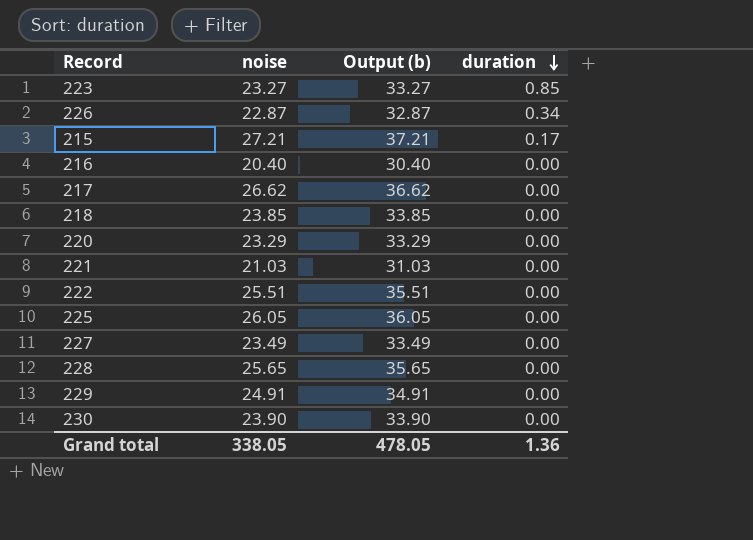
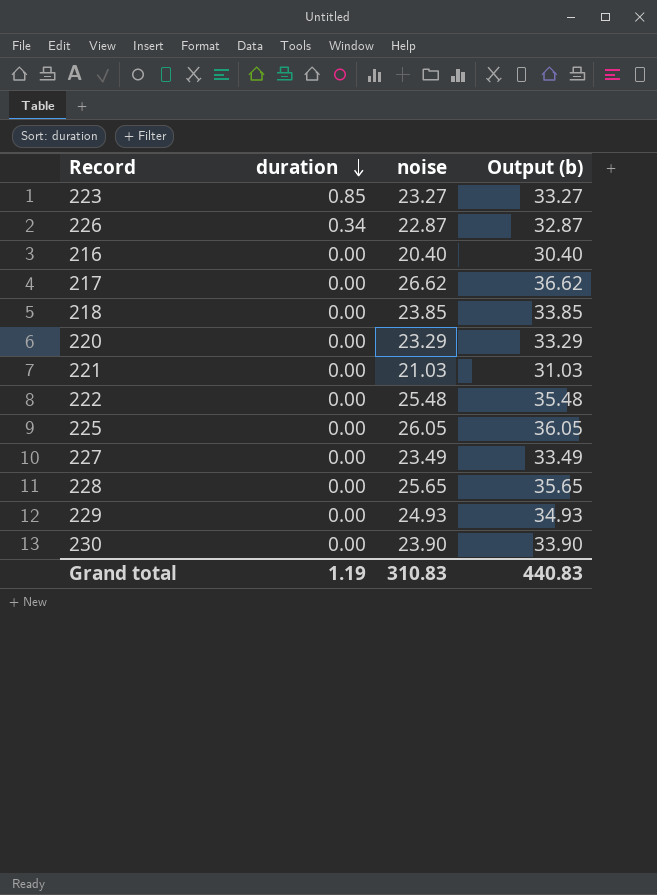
column duration | position: 4 -> 2
row 215: 27.21 | 37.21 | 0.17 -> none
222 | noise: 25.51 -> 25.48
222 | Output (b): 35.51 -> 35.48
229 | noise: 24.91 -> 24.93
229 | Output (b): 34.91 -> 34.93
Grand total | duration: 1.36 -> 1.19
Grand total | noise: 338.05 -> 310.83
Grand total | Output (b): 478.05 -> 440.83

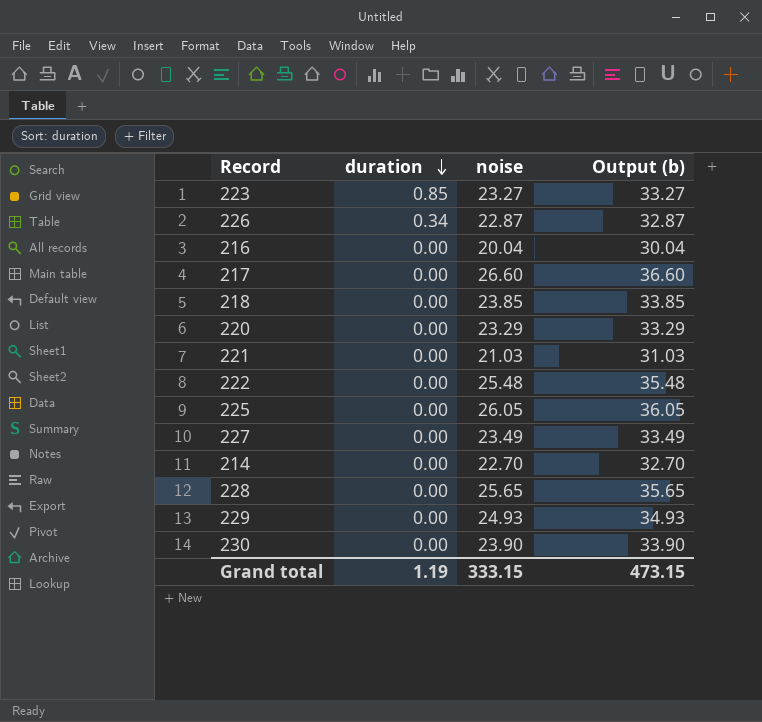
216 | noise: 20.40 -> 20.04
216 | Output (b): 30.40 -> 30.04
217 | noise: 26.62 -> 26.60
217 | Output (b): 36.62 -> 36.60
row 214: none -> 0.00 | 22.70 | 32.70
Grand total | noise: 310.83 -> 333.15
Grand total | Output (b): 440.83 -> 473.15

